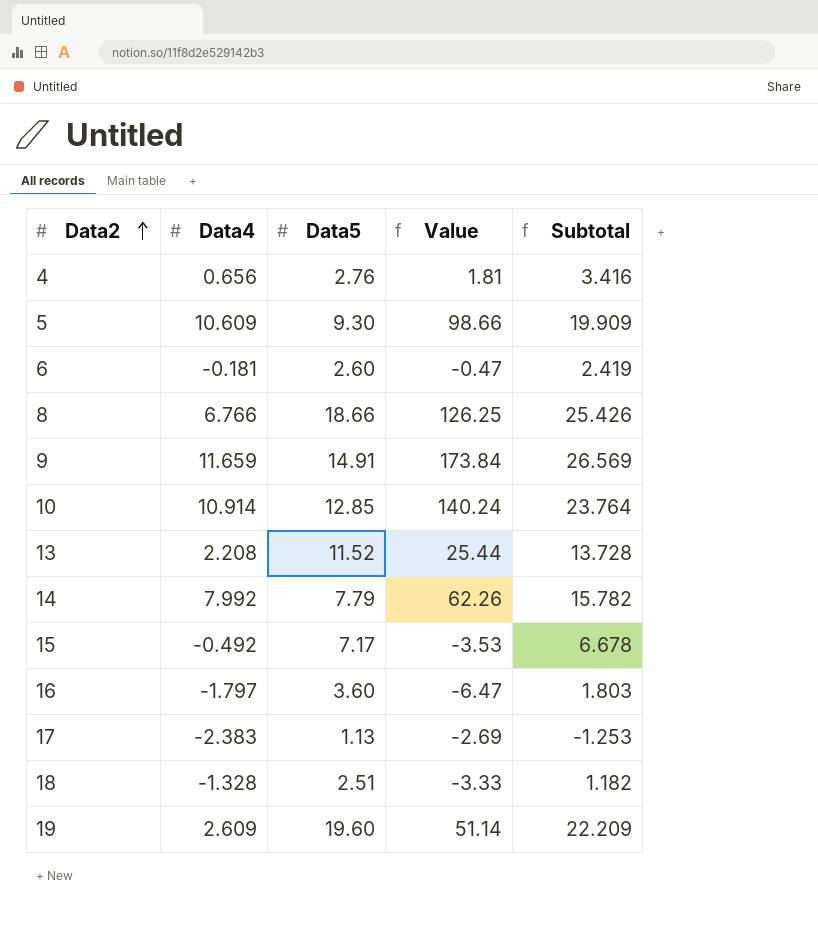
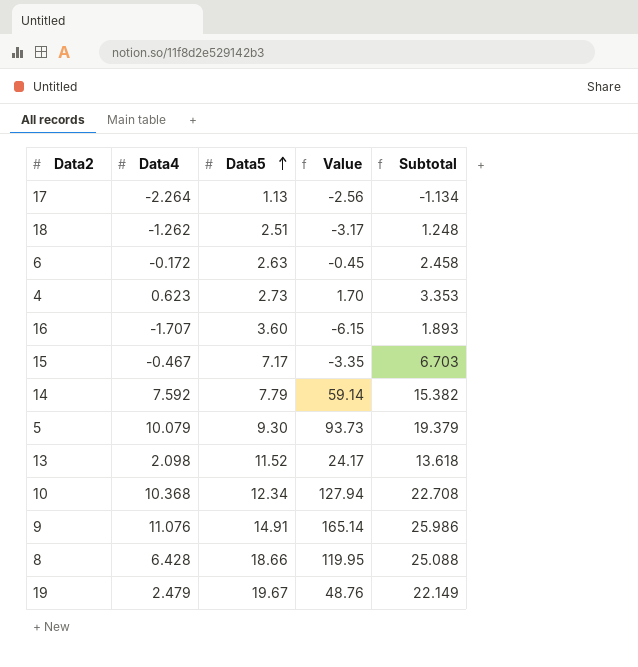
row order: Data2 ascending -> Data5 ascending
17 | Data4: -2.383 -> -2.264
17 | Value: -2.69 -> -2.56
17 | Subtotal: -1.253 -> -1.134
18 | Data4: -1.328 -> -1.262
18 | Value: -3.33 -> -3.17
18 | Subtotal: 1.182 -> 1.248
6 | Data4: -0.181 -> -0.172
6 | Data5: 2.60 -> 2.63
6 | Value: -0.47 -> -0.45
6 | Subtotal: 2.419 -> 2.458
4 | Data4: 0.656 -> 0.623
4 | Data5: 2.76 -> 2.73
4 | Value: 1.81 -> 1.70
4 | Subtotal: 3.416 -> 3.353
16 | Data4: -1.797 -> -1.707
16 | Value: -6.47 -> -6.15
16 | Subtotal: 1.803 -> 1.893
15 | Data4: -0.492 -> -0.467
15 | Value: -3.53 -> -3.35
15 | Subtotal: 6.678 -> 6.703
14 | Data4: 7.992 -> 7.592
14 | Value: 62.26 -> 59.14
14 | Subtotal: 15.782 -> 15.382
5 | Data4: 10.609 -> 10.079
5 | Value: 98.66 -> 93.73
5 | Subtotal: 19.909 -> 19.379
13 | Data4: 2.208 -> 2.098
13 | Value: 25.44 -> 24.17
13 | Subtotal: 13.728 -> 13.618
10 | Data4: 10.914 -> 10.368
10 | Data5: 12.85 -> 12.34
10 | Value: 140.24 -> 127.94
10 | Subtotal: 23.764 -> 22.708
9 | Data4: 11.659 -> 11.076
9 | Value: 173.84 -> 165.14
9 | Subtotal: 26.569 -> 25.986
8 | Data4: 6.766 -> 6.428
8 | Value: 126.25 -> 119.95
8 | Subtotal: 25.426 -> 25.088
19 | Data4: 2.609 -> 2.479
19 | Data5: 19.60 -> 19.67
19 | Value: 51.14 -> 48.76
19 | Subtotal: 22.209 -> 22.149

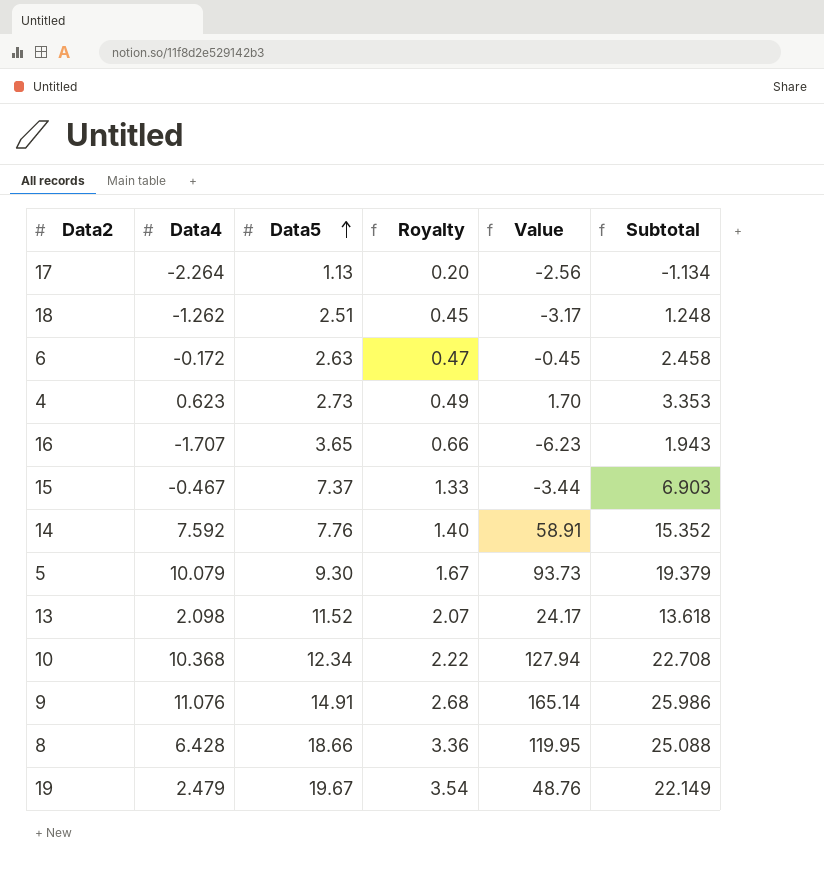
column Royalty | formula: none -> [Data5] * 0.18
16 | Data5: 3.60 -> 3.65
16 | Value: -6.15 -> -6.23
16 | Subtotal: 1.893 -> 1.943
15 | Data5: 7.17 -> 7.37
15 | Value: -3.35 -> -3.44
15 | Subtotal: 6.703 -> 6.903
14 | Data5: 7.79 -> 7.76
14 | Value: 59.14 -> 58.91
14 | Subtotal: 15.382 -> 15.352

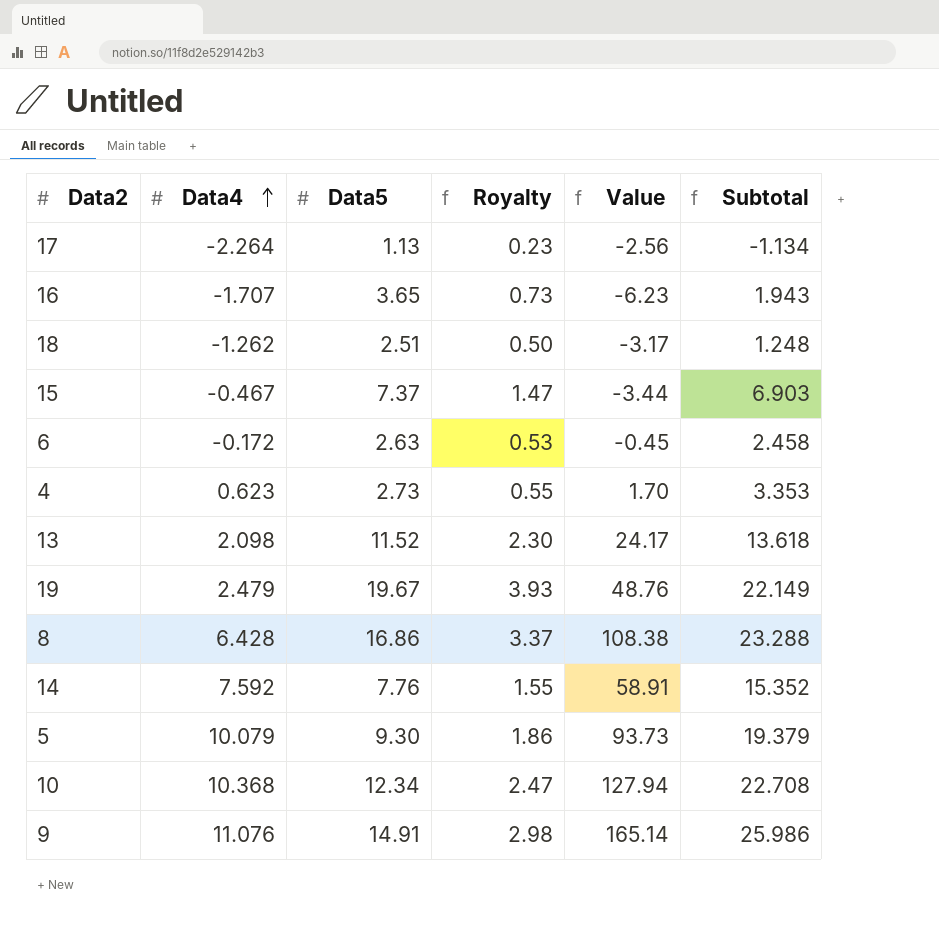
row order: Data5 ascending -> Data4 ascending
column Royalty | formula: [Data5] * 0.18 -> [Data5] * 0.2
8 | Data5: 18.66 -> 16.86
8 | Value: 119.95 -> 108.38
8 | Subtotal: 25.088 -> 23.288

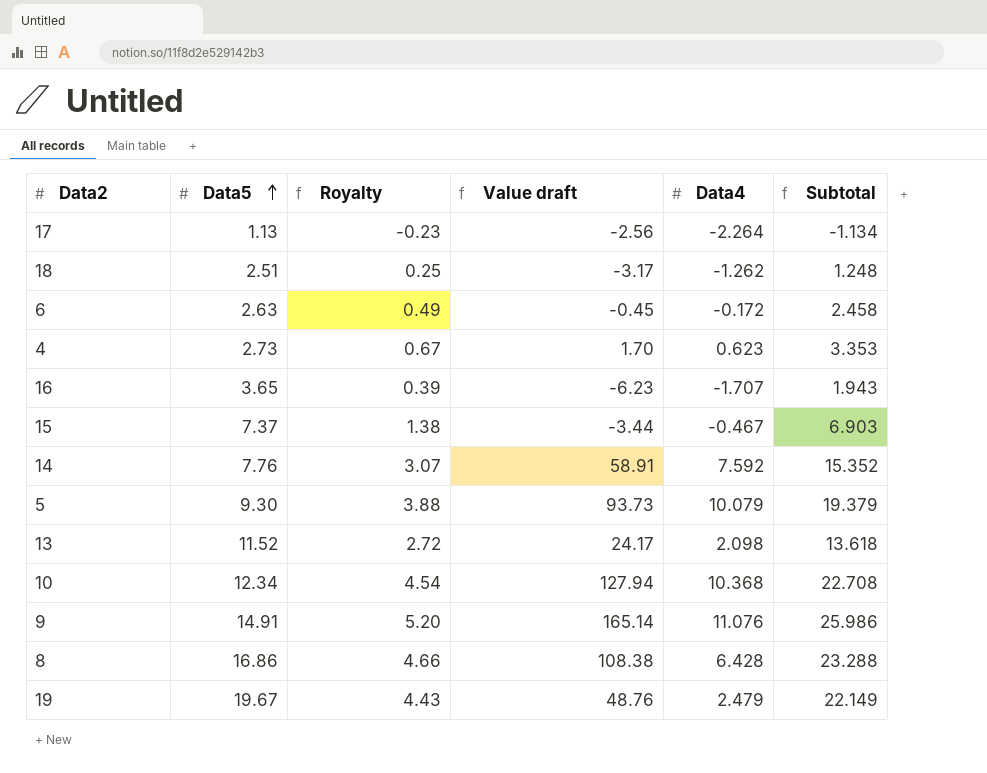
row order: Data4 ascending -> Data5 ascending
column Royalty | formula: [Data5] * 0.2 -> [Subtotal] * 0.2
column name: Value -> Value draft
column Data4 | position: 2 -> 5

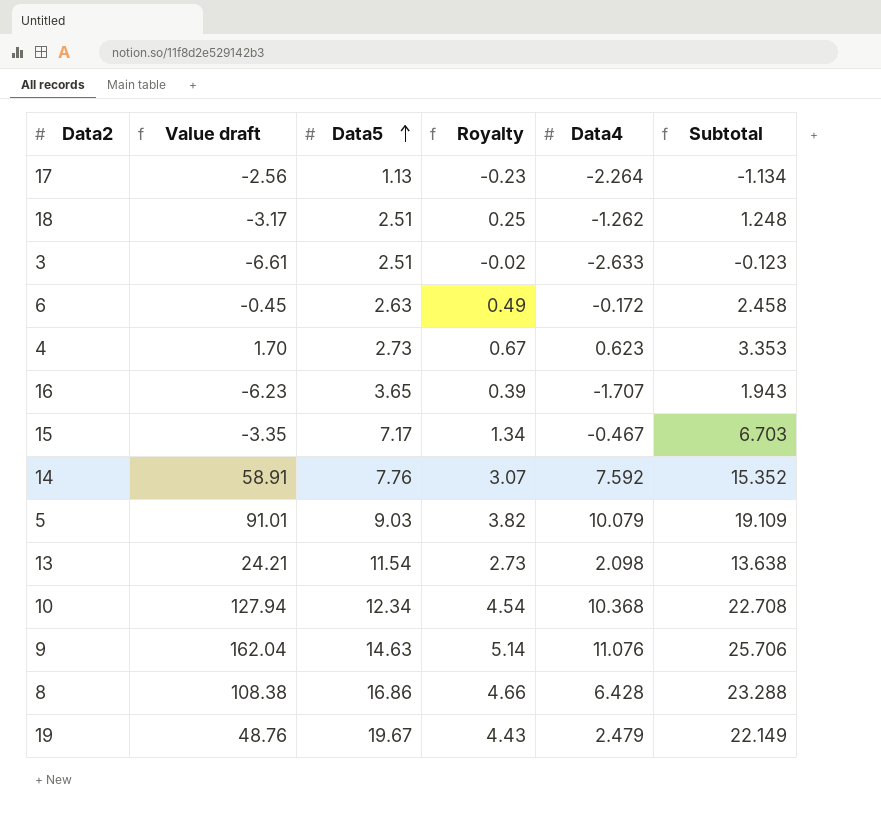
column Value draft | position: 4 -> 2
row 3: none -> -6.61 | 2.51 | -0.02 | -2.633 | -0.123
15 | Value draft: -3.44 -> -3.35
15 | Data5: 7.37 -> 7.17
15 | Royalty: 1.38 -> 1.34
15 | Subtotal: 6.903 -> 6.703
5 | Value draft: 93.73 -> 91.01
5 | Data5: 9.30 -> 9.03
5 | Royalty: 3.88 -> 3.82
5 | Subtotal: 19.379 -> 19.109
13 | Value draft: 24.17 -> 24.21
13 | Data5: 11.52 -> 11.54
13 | Royalty: 2.72 -> 2.73
13 | Subtotal: 13.618 -> 13.638
9 | Value draft: 165.14 -> 162.04
9 | Data5: 14.91 -> 14.63
9 | Royalty: 5.20 -> 5.14
9 | Subtotal: 25.986 -> 25.706

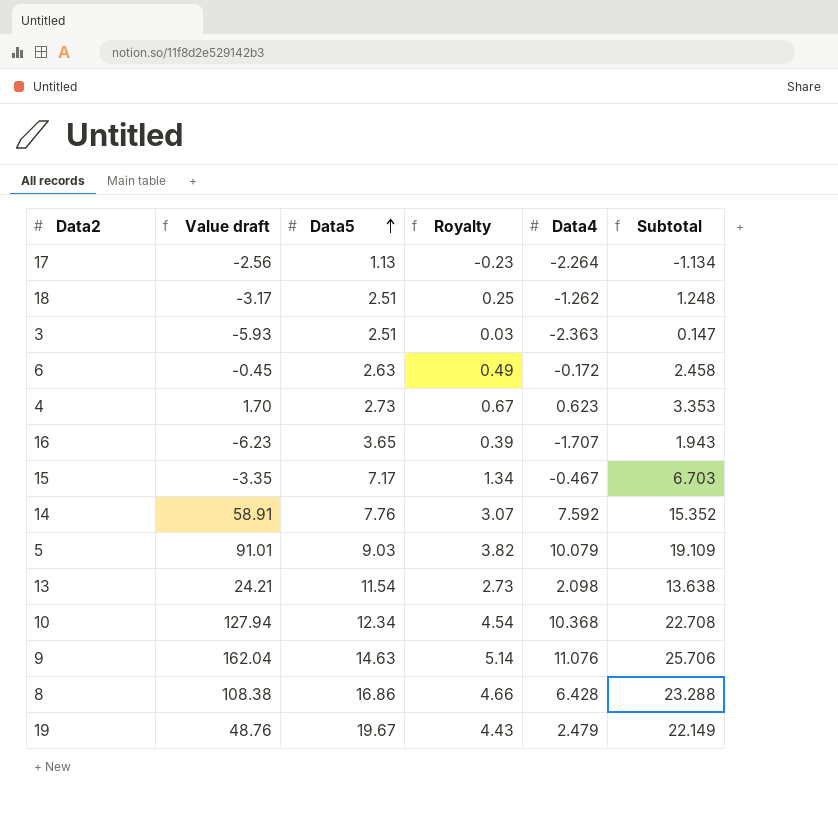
3 | Value draft: -6.61 -> -5.93
3 | Royalty: -0.02 -> 0.03
3 | Data4: -2.633 -> -2.363
3 | Subtotal: -0.123 -> 0.147

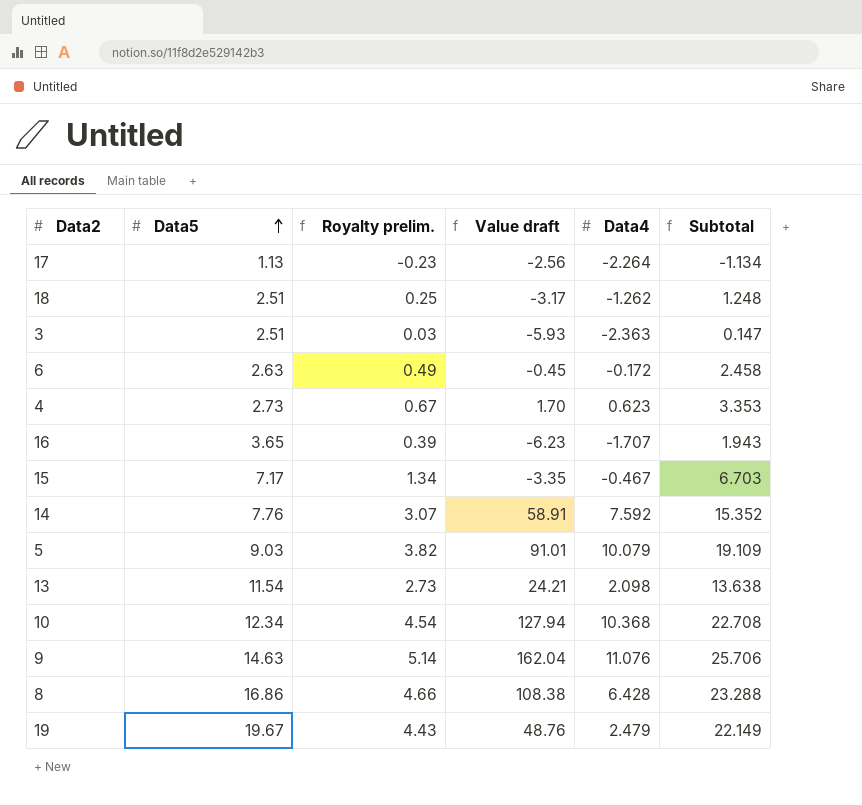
column name: Royalty -> Royalty prelim.
column Value draft | position: 2 -> 4

